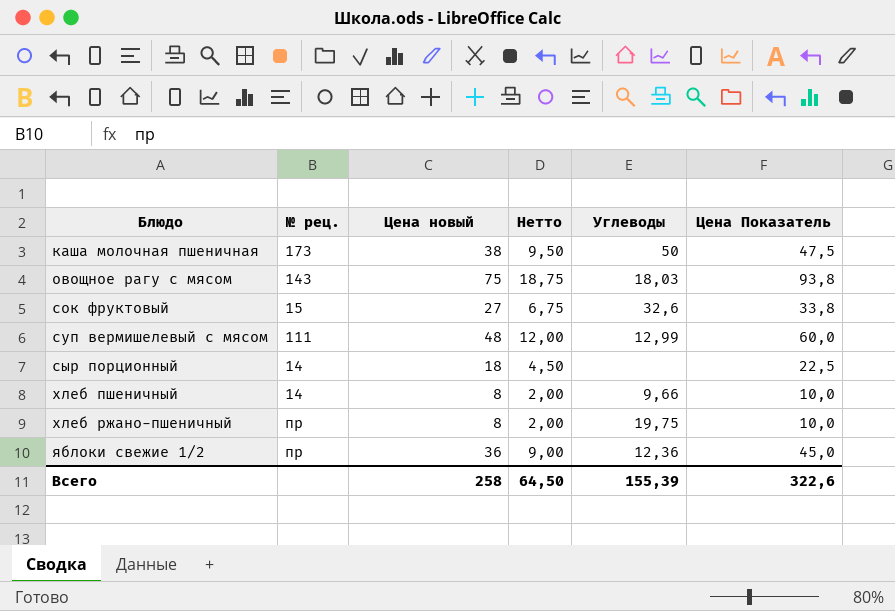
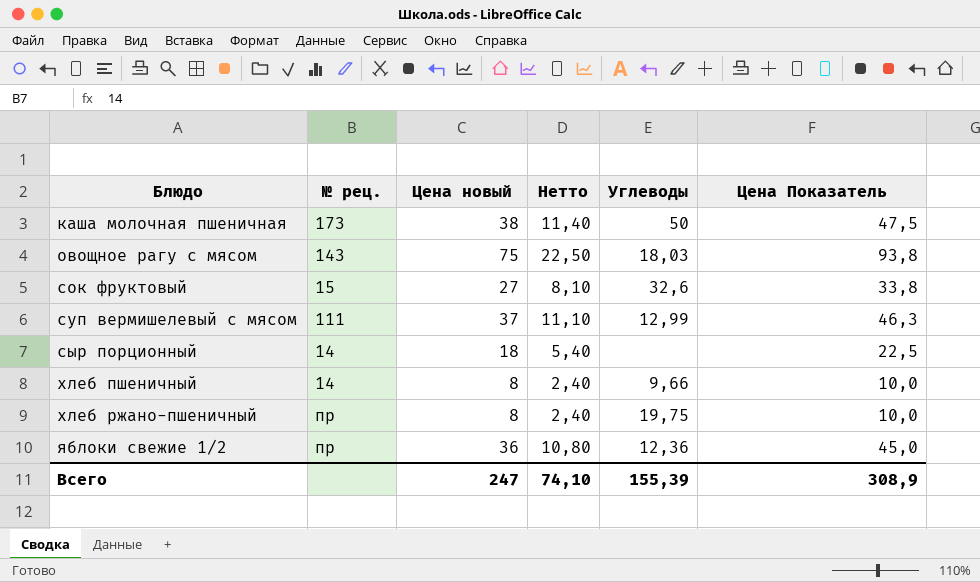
column Нетто | formula: [Цена новый] * 0,25 -> [Цена новый] * 0,3
суп вермишелевый с мясом | Цена новый: 48 -> 37
суп вермишелевый с мясом | Цена Показатель: 60,0 -> 46,3
Всего | Цена новый: 258 -> 247
Всего | Нетто: 64,50 -> 74,10
Всего | Цена Показатель: 322,6 -> 308,9

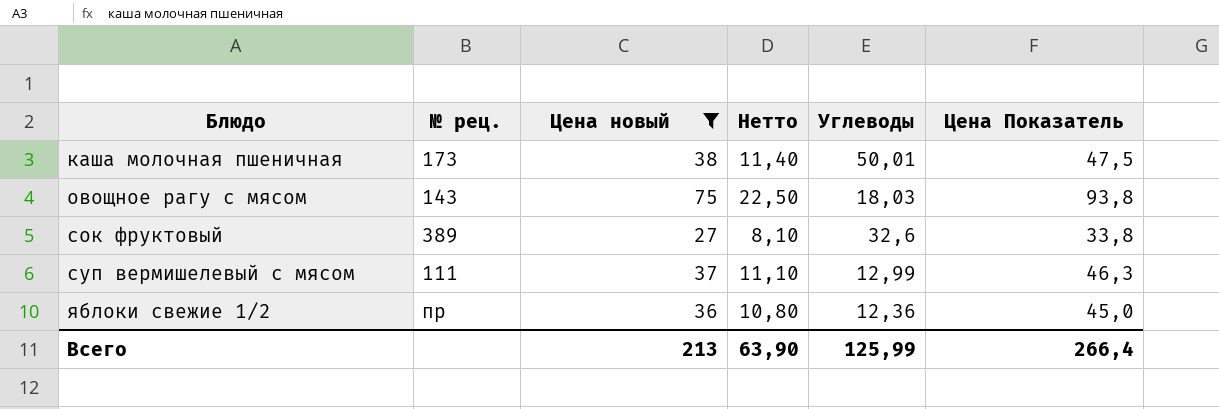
filter: none -> Цена новый >= 27
каша молочная пшеничная | Углеводы: 50 -> 50,01
сок фруктовый | № рец.: 15 -> 389
Всего | Цена новый: 247 -> 213
Всего | Нетто: 74,10 -> 63,90
Всего | Углеводы: 155,39 -> 125,99
Всего | Цена Показатель: 308,9 -> 266,4

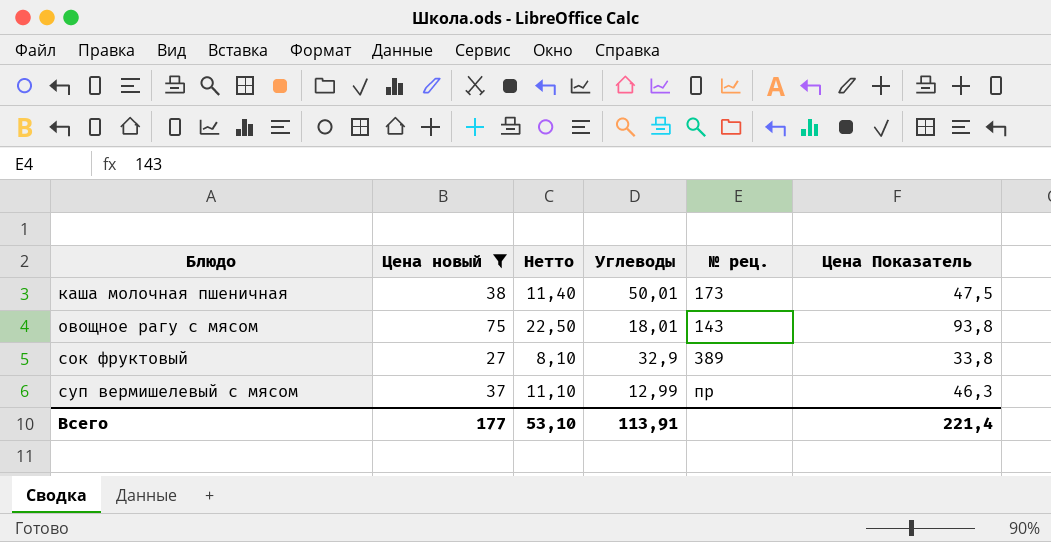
column № рец. | position: 2 -> 5
row яблоки свежие 1/2: пр | 36 | 10,80 | 12,36 | 45,0 -> none
овощное рагу с мясом | Углеводы: 18,03 -> 18,01
сок фруктовый | Углеводы: 32,6 -> 32,9
суп вермишелевый с мясом | № рец.: 111 -> пр
Всего | Цена новый: 213 -> 177
Всего | Нетто: 63,90 -> 53,10
Всего | Углеводы: 125,99 -> 113,91
Всего | Цена Показатель: 266,4 -> 221,4

